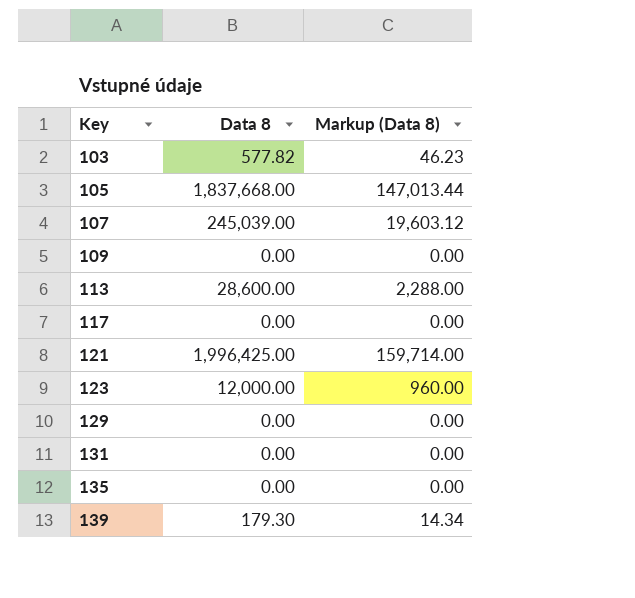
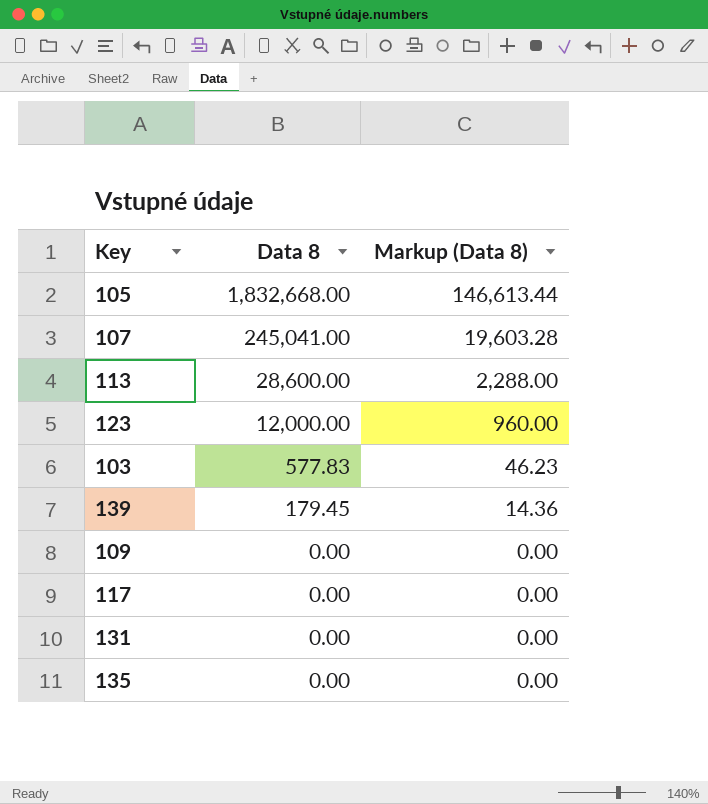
row order: Key ascending -> Data 8 descending
row 121: 1,996,425.00 | 159,714.00 -> none
row 129: 0.00 | 0.00 -> none
105 | Data 8: 1,837,668.00 -> 1,832,668.00
105 | Markup (Data 8): 147,013.44 -> 146,613.44
107 | Data 8: 245,039.00 -> 245,041.00
107 | Markup (Data 8): 19,603.12 -> 19,603.28
103 | Data 8: 577.82 -> 577.83
139 | Data 8: 179.30 -> 179.45
139 | Markup (Data 8): 14.34 -> 14.36

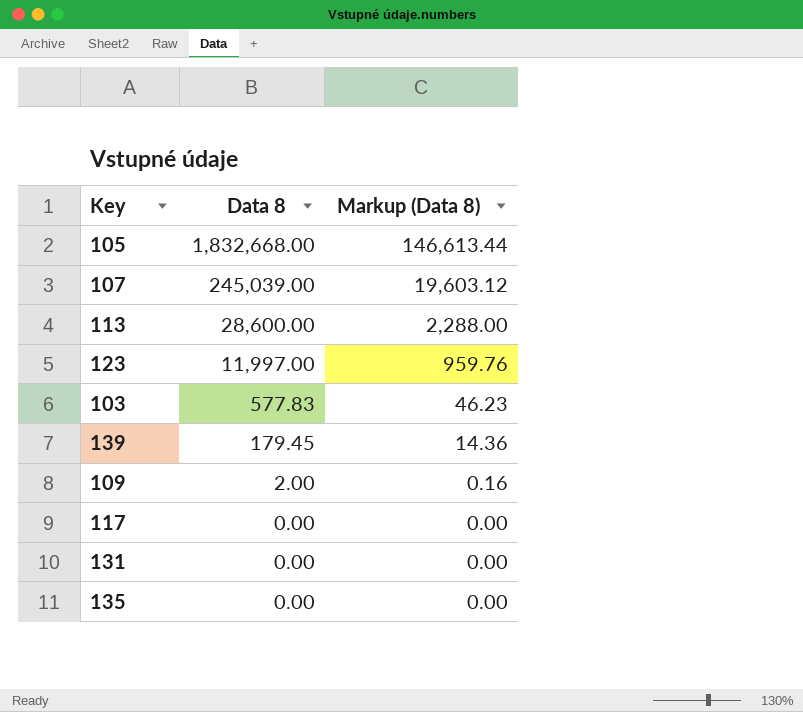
107 | Data 8: 245,041.00 -> 245,039.00
107 | Markup (Data 8): 19,603.28 -> 19,603.12
123 | Data 8: 12,000.00 -> 11,997.00
123 | Markup (Data 8): 960.00 -> 959.76
109 | Data 8: 0.00 -> 2.00
109 | Markup (Data 8): 0.00 -> 0.16

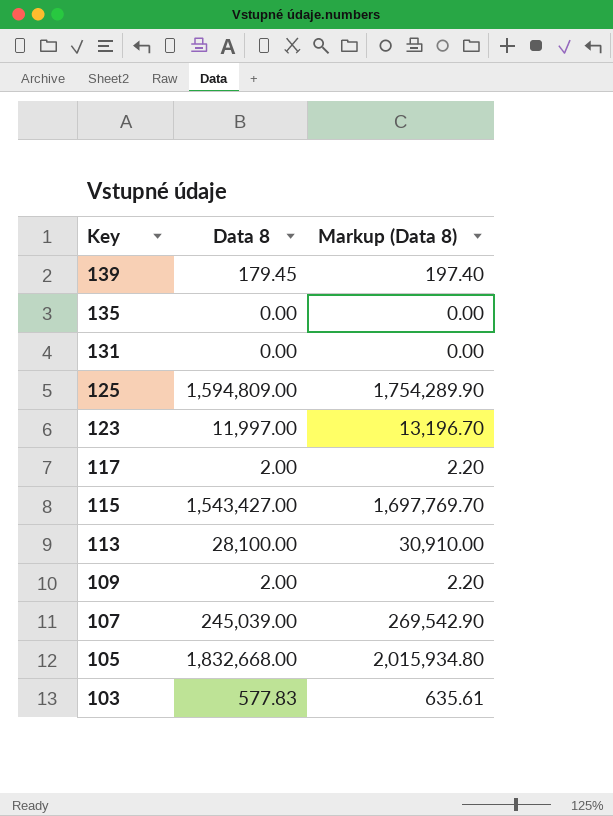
row order: Data 8 descending -> Key descending
column Markup (Data 8) | formula: [Data 8] * 0.08 -> [Data 8] * 1.1
row 125: none -> 1,594,809.00 | 1,754,289.90
117 | Data 8: 0.00 -> 2.00
row 115: none -> 1,543,427.00 | 1,697,769.70
113 | Data 8: 28,600.00 -> 28,100.00

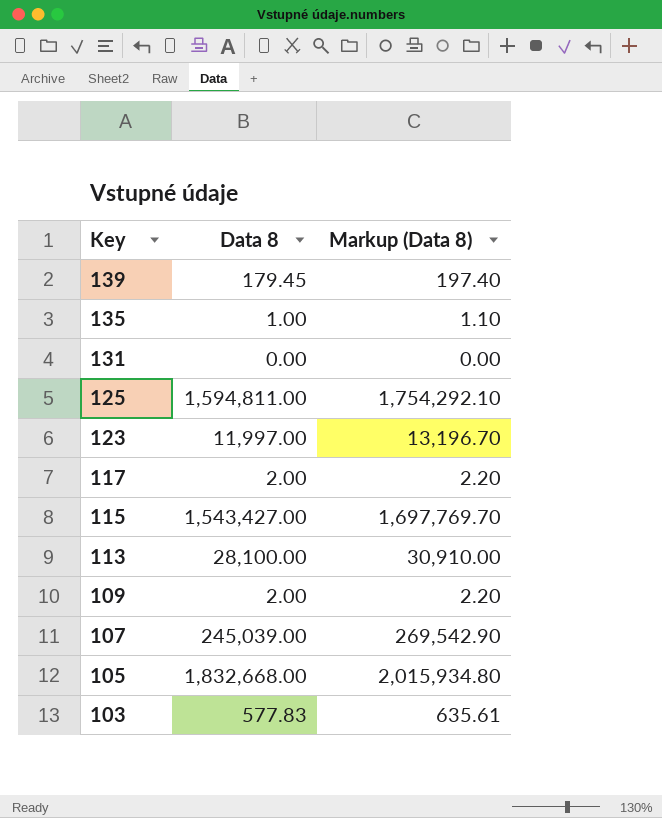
135 | Data 8: 0.00 -> 1.00
135 | Markup (Data 8): 0.00 -> 1.10
125 | Data 8: 1,594,809.00 -> 1,594,811.00
125 | Markup (Data 8): 1,754,289.90 -> 1,754,292.10

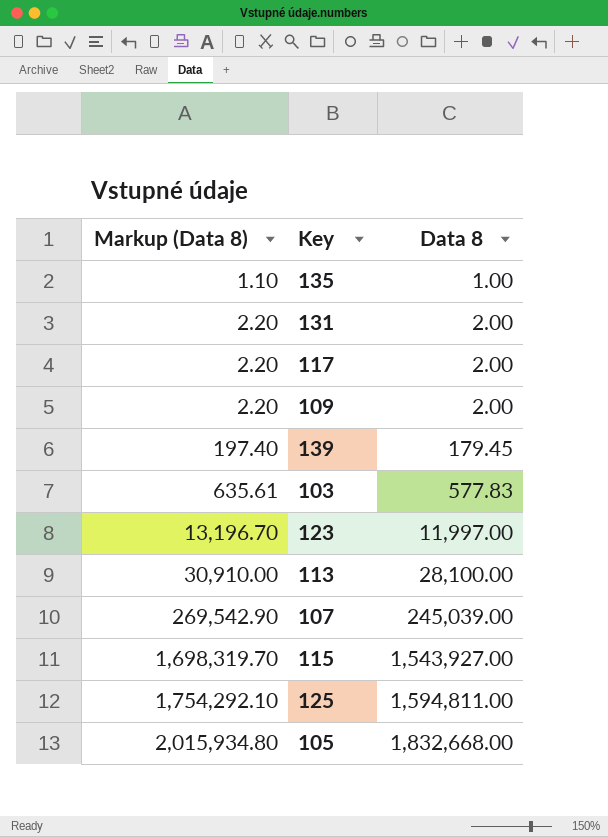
row order: Key descending -> Markup (Data 8) ascending
column Markup (Data 8) | position: 3 -> 1
131 | Markup (Data 8): 0.00 -> 2.20
131 | Data 8: 0.00 -> 2.00
115 | Markup (Data 8): 1,697,769.70 -> 1,698,319.70
115 | Data 8: 1,543,427.00 -> 1,543,927.00

